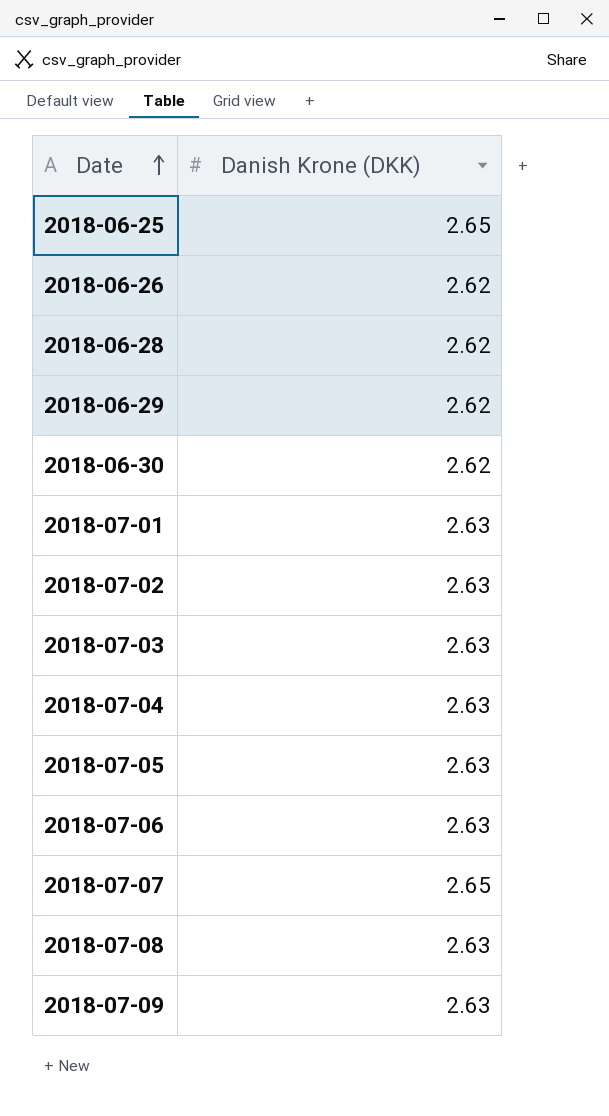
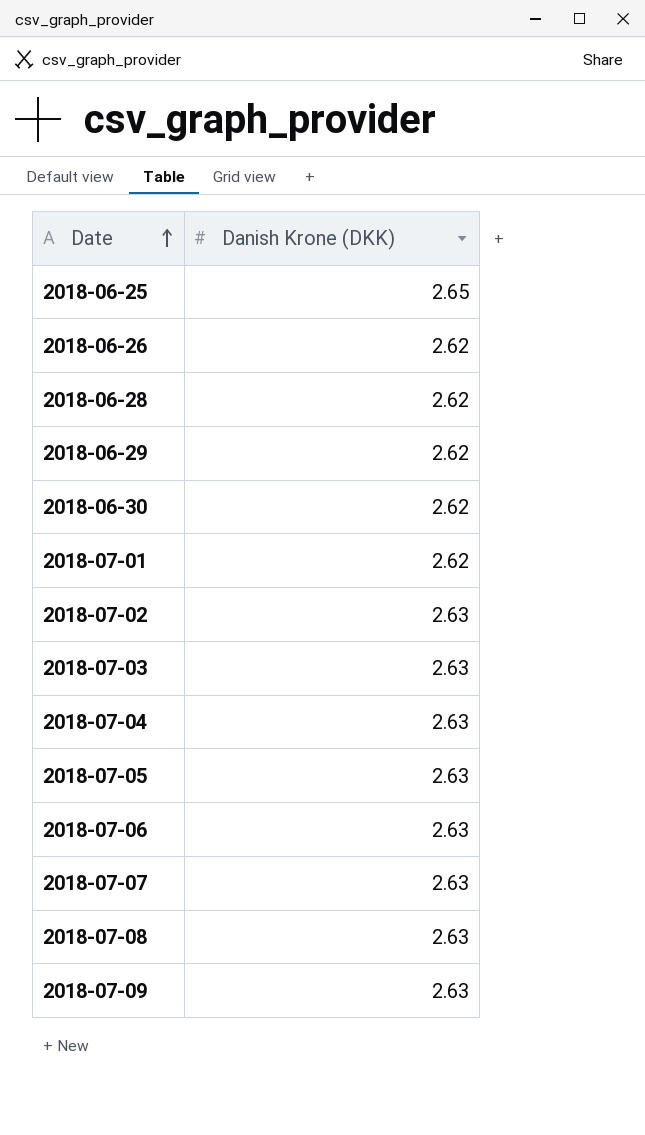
2018-07-01 | Danish Krone (DKK): 2.63 -> 2.62
2018-07-07 | Danish Krone (DKK): 2.65 -> 2.63

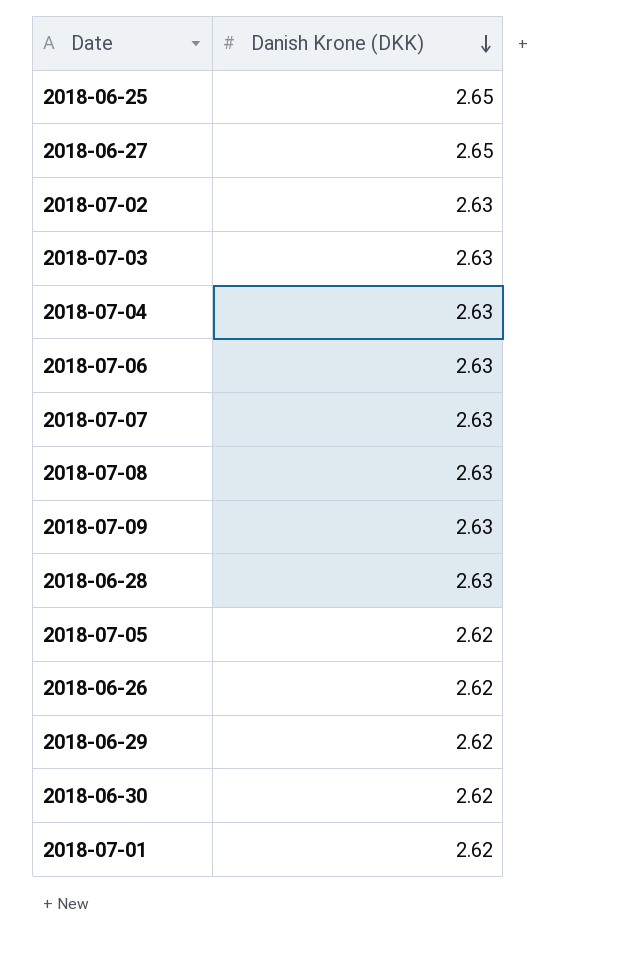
row order: Date ascending -> Danish Krone (DKK) descending
row 2018-06-27: none -> 2.65
2018-06-28 | Danish Krone (DKK): 2.62 -> 2.63
2018-07-05 | Danish Krone (DKK): 2.63 -> 2.62

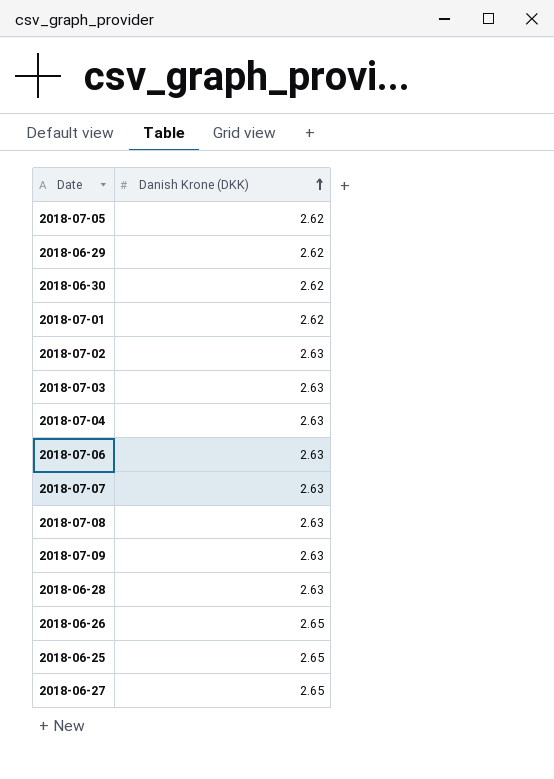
row order: Danish Krone (DKK) descending -> Danish Krone (DKK) ascending
2018-06-26 | Danish Krone (DKK): 2.62 -> 2.65

